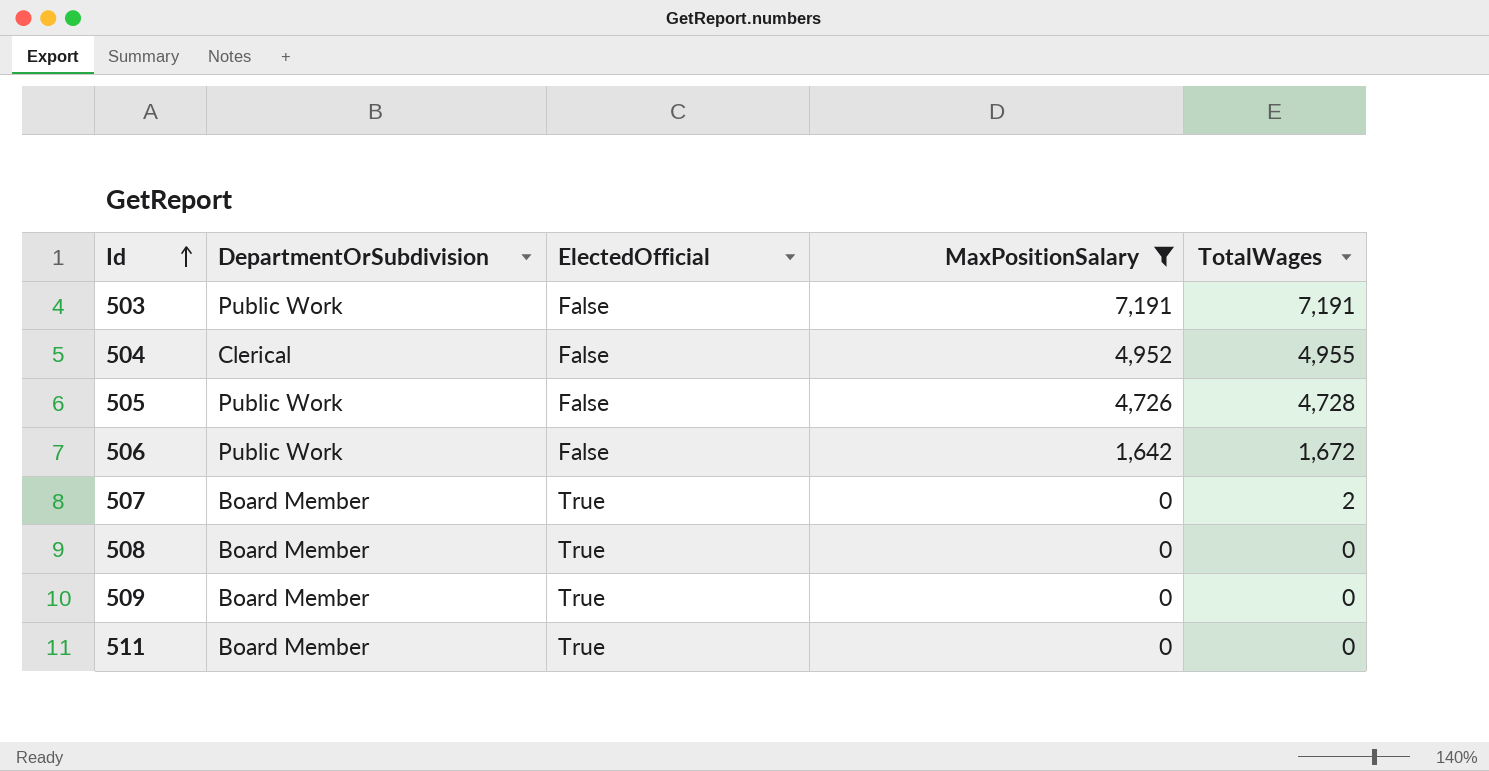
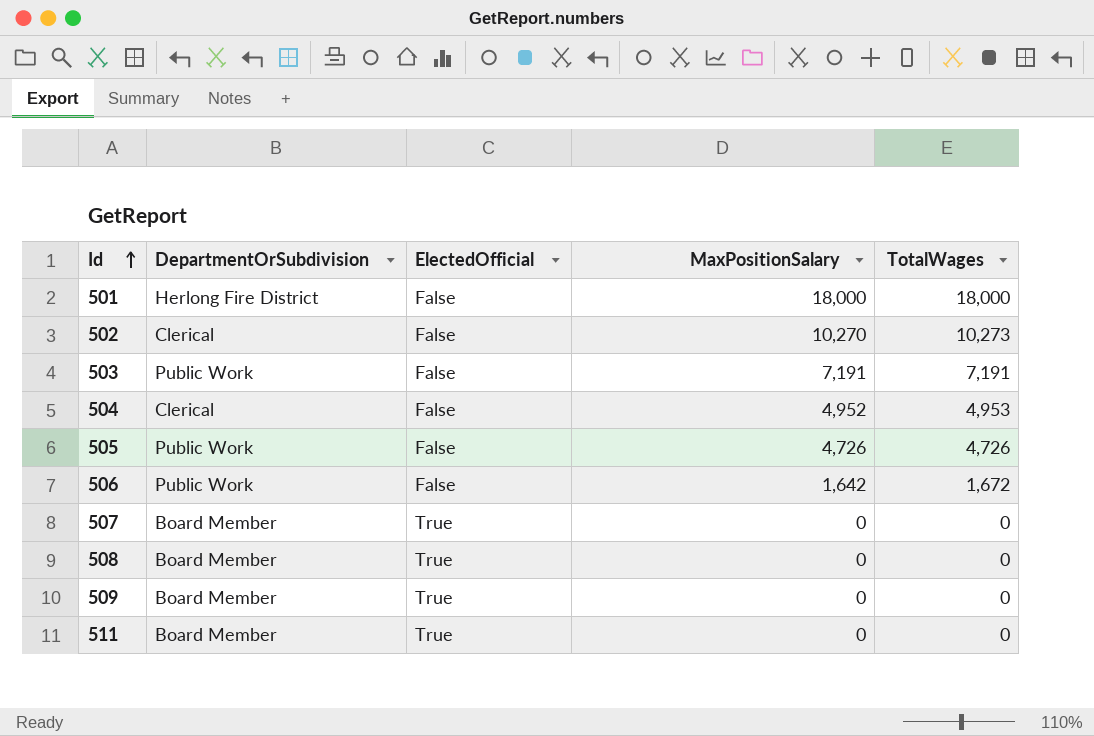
filter: MaxPositionSalary <= 7,191 -> none
504 | TotalWages: 4,955 -> 4,953
505 | TotalWages: 4,728 -> 4,726
507 | TotalWages: 2 -> 0

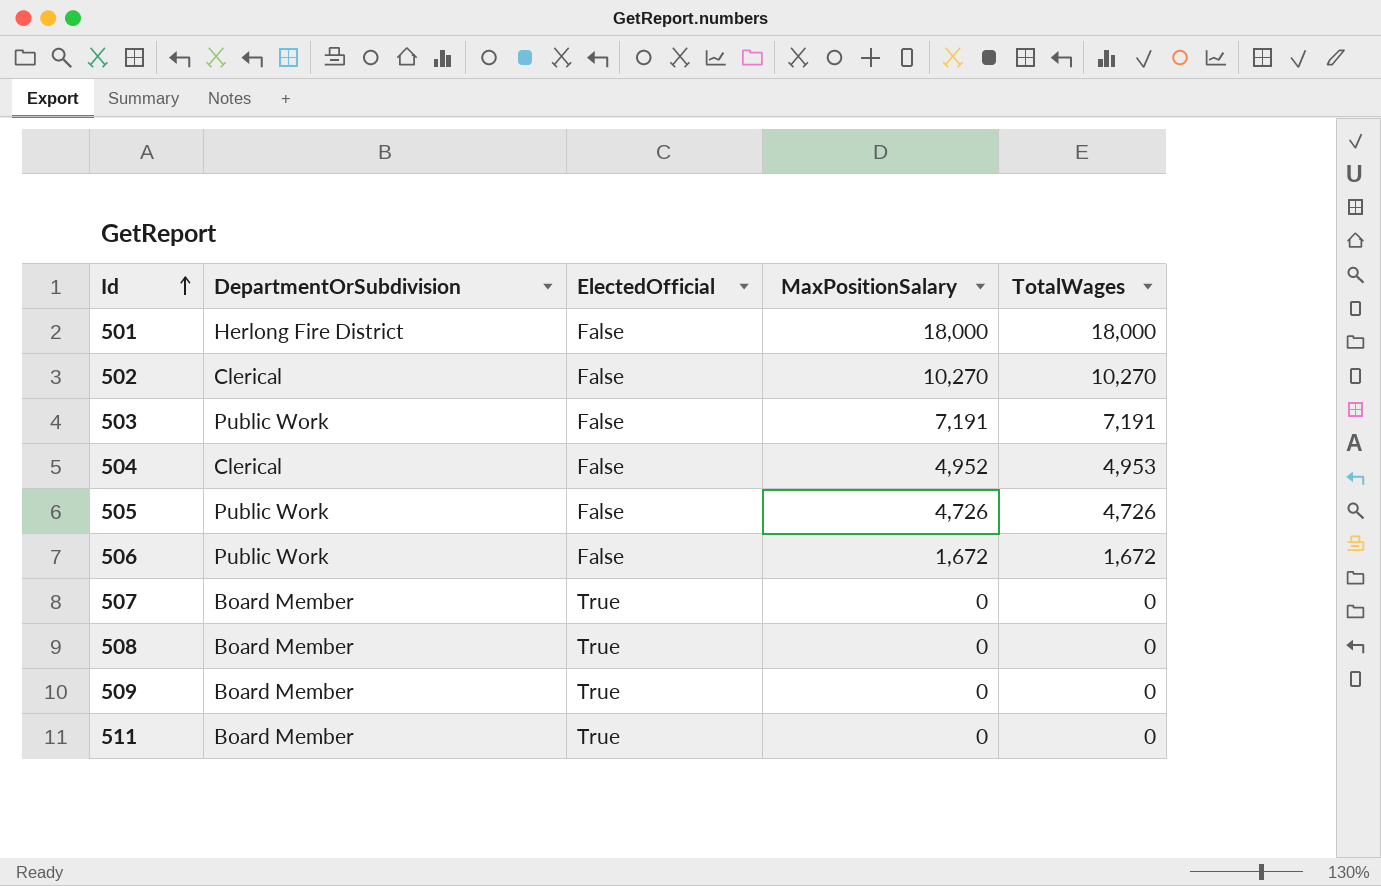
502 | TotalWages: 10,273 -> 10,270
506 | MaxPositionSalary: 1,642 -> 1,672

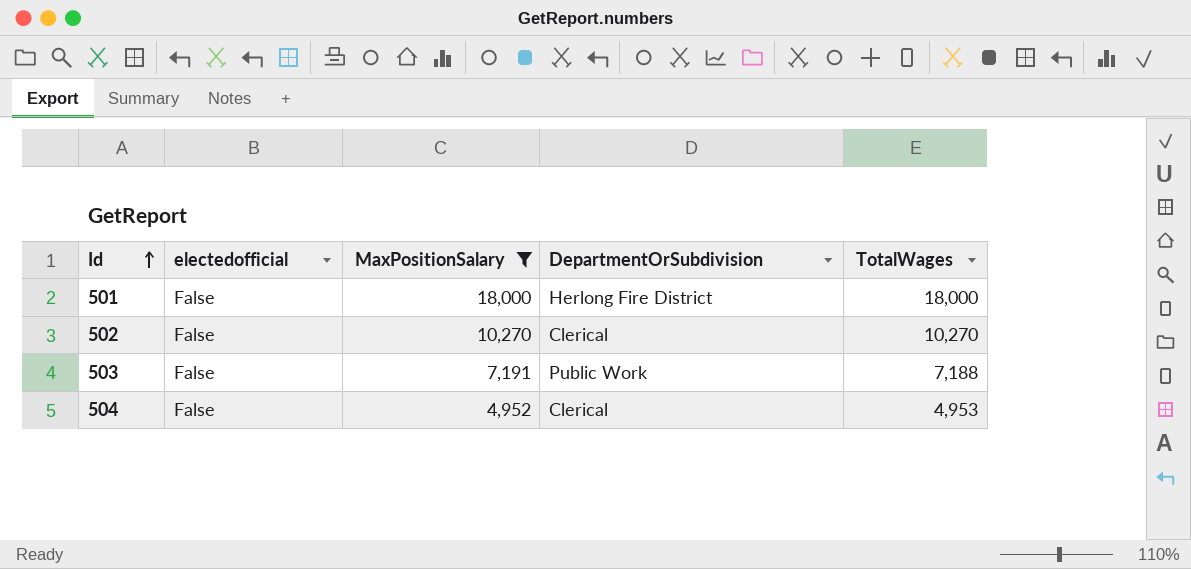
filter: none -> MaxPositionSalary >= 4,952
column name: ElectedOfficial -> electedofficial
column DepartmentOrSubdivision | position: 2 -> 4
503 | TotalWages: 7,191 -> 7,188

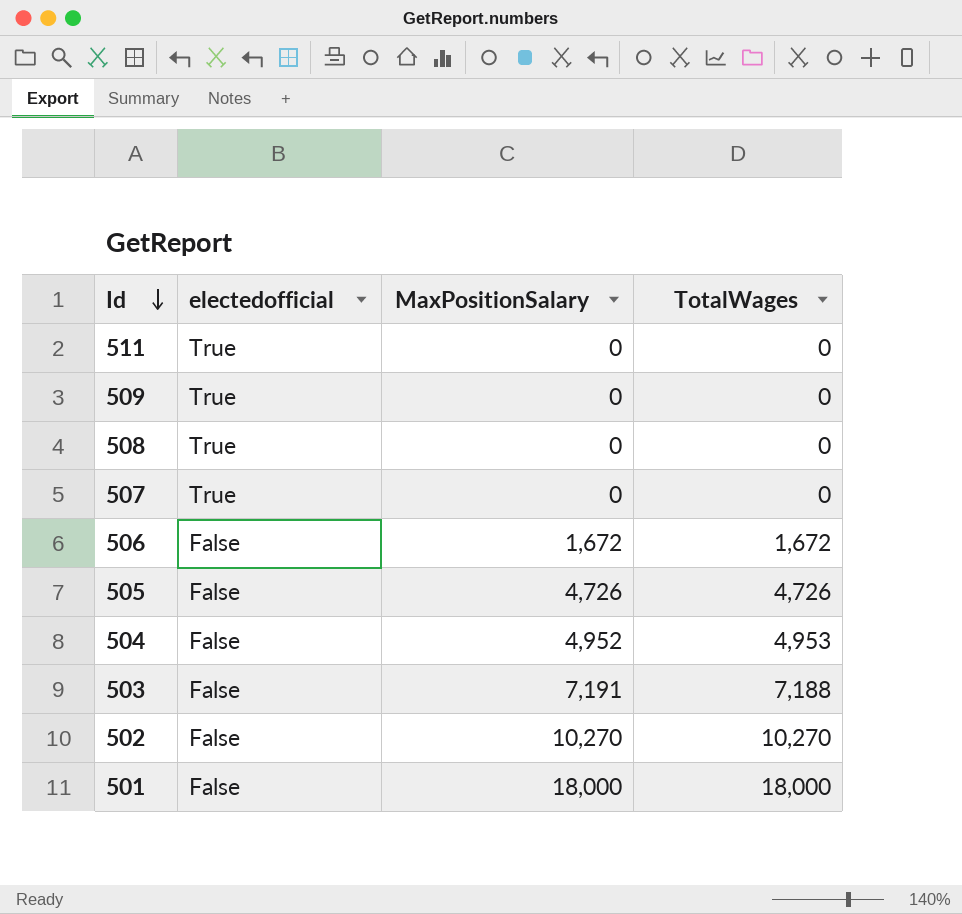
filter: MaxPositionSalary >= 4,952 -> none
row order: Id ascending -> Id descending
column DepartmentOrSubdivision | position: 4 -> none

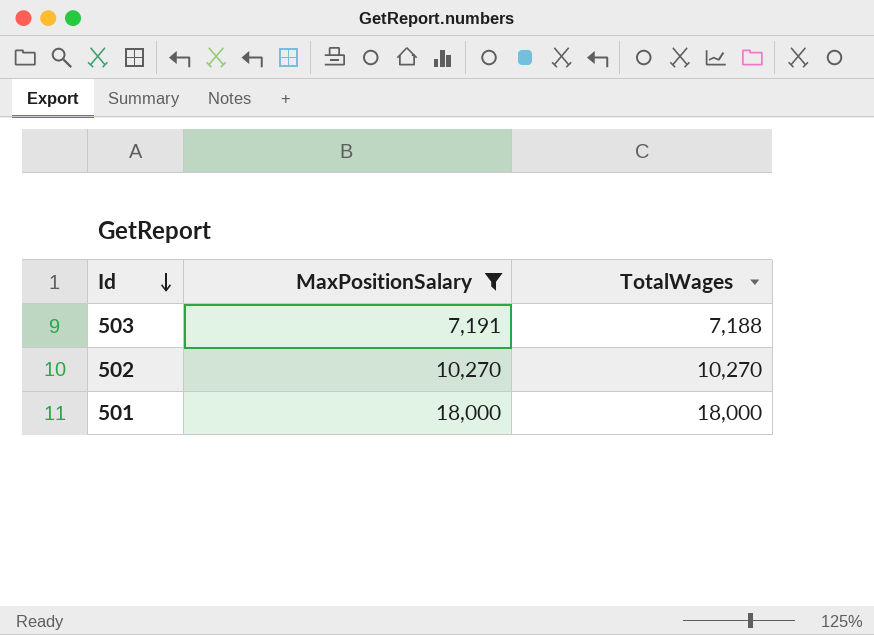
filter: none -> MaxPositionSalary >= 7,191
column electedofficial | position: 2 -> none

